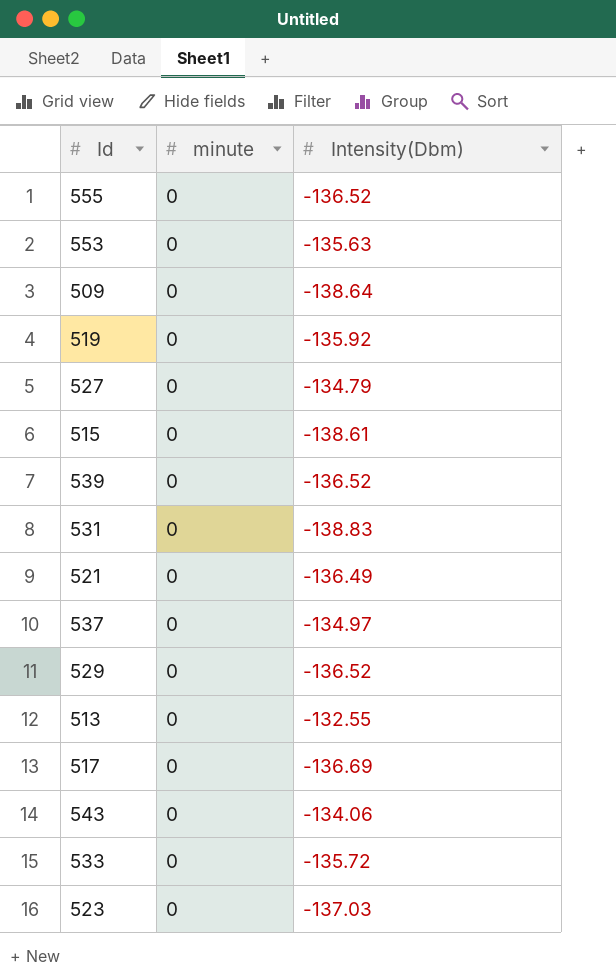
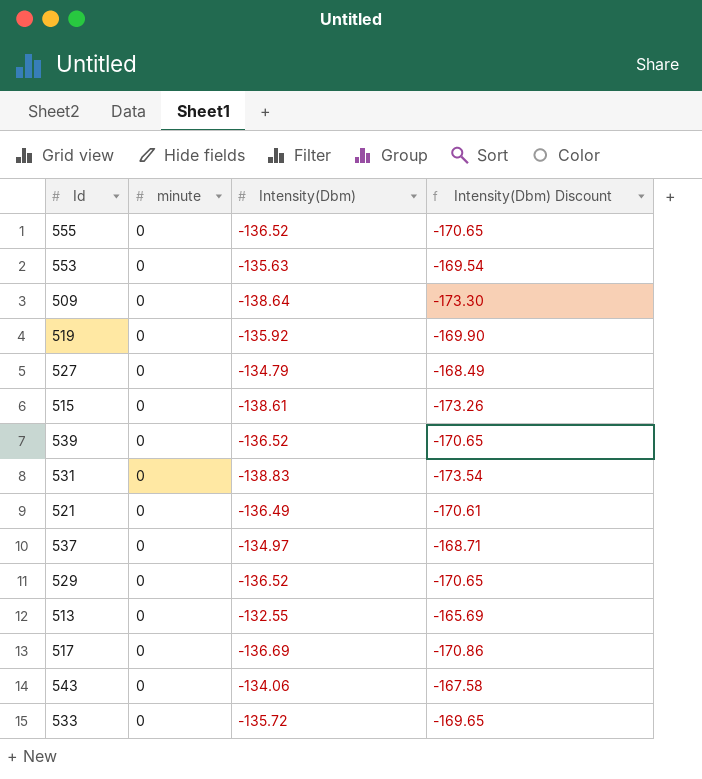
column Intensity(Dbm) Discount | formula: none -> [Intensity(Dbm)] * 1.25
row 523: 0 | -137.03 -> none

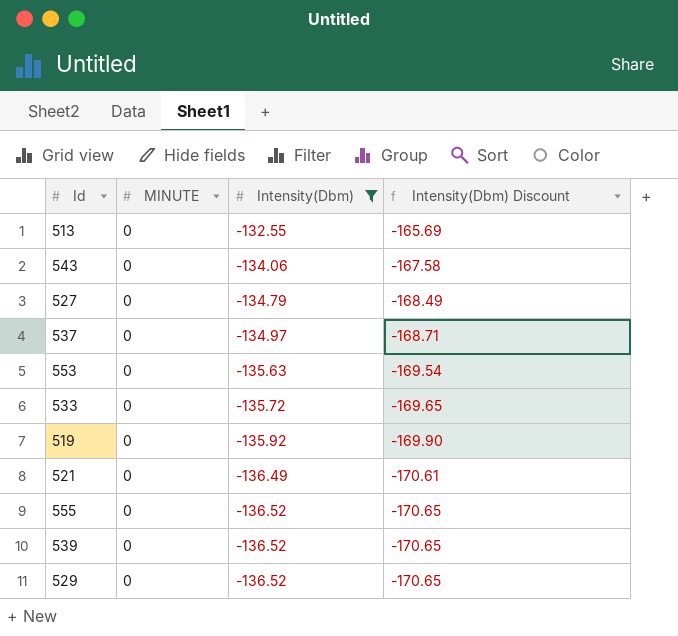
filter: none -> Intensity(Dbm) >= -136.52
row order: none -> Intensity(Dbm) descending
column name: minute -> MINUTE

